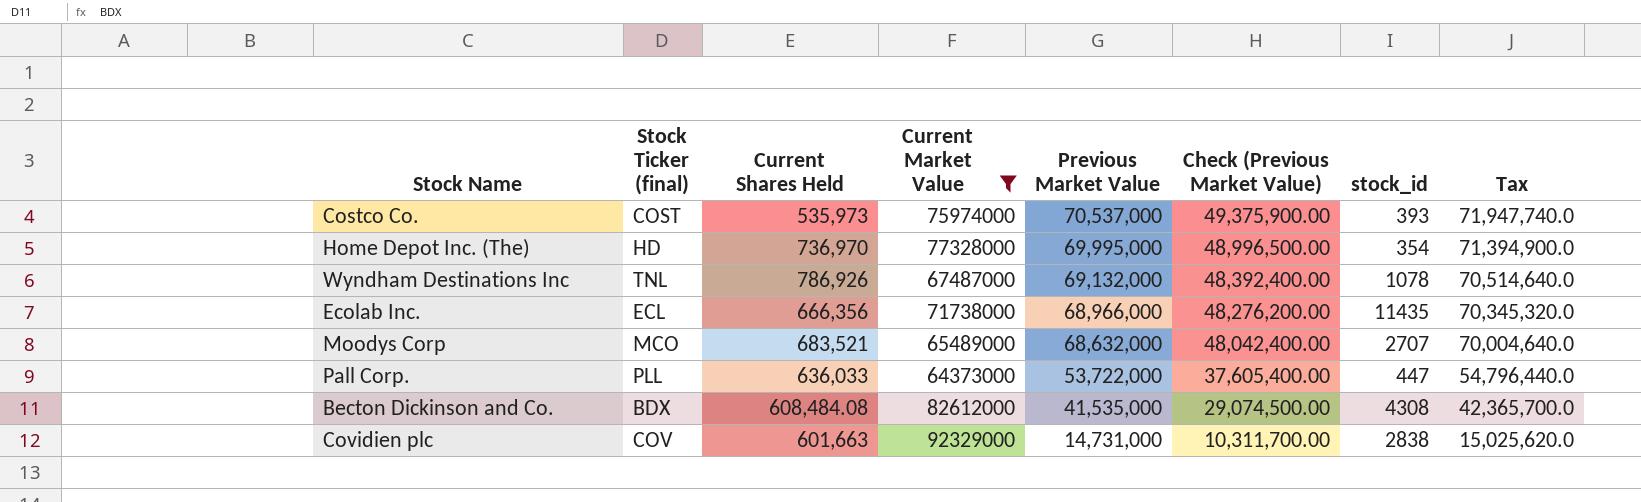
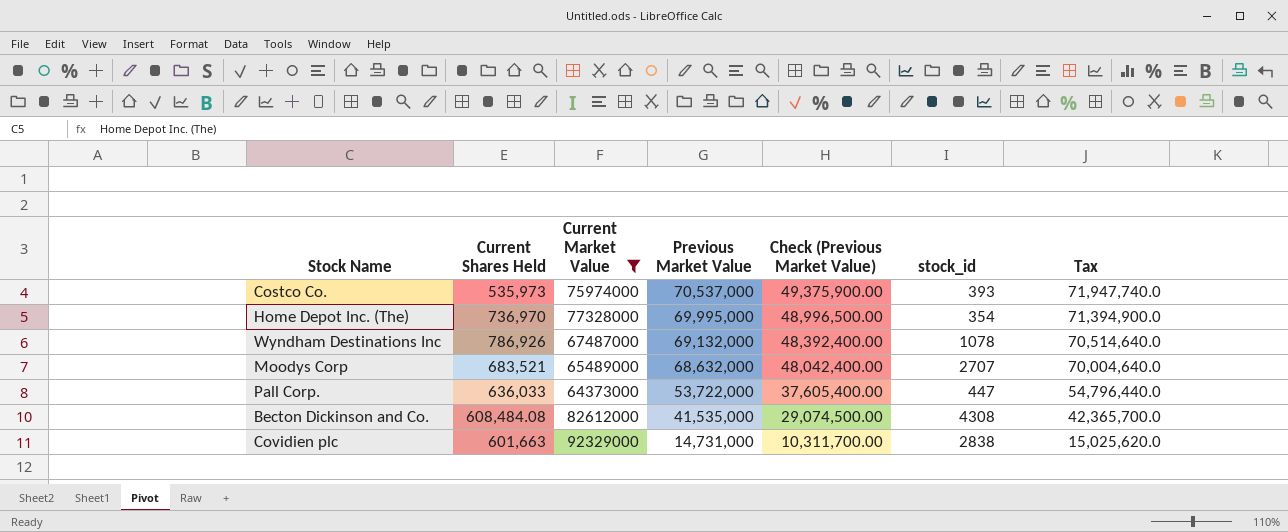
column Stock Ticker (final) | position: 2 -> none
row Ecolab Inc.: ECL | 666,356 | 71738000 | 68,966,000 | 48,276,200.00 | 11435 | 70,345,320.0 -> none

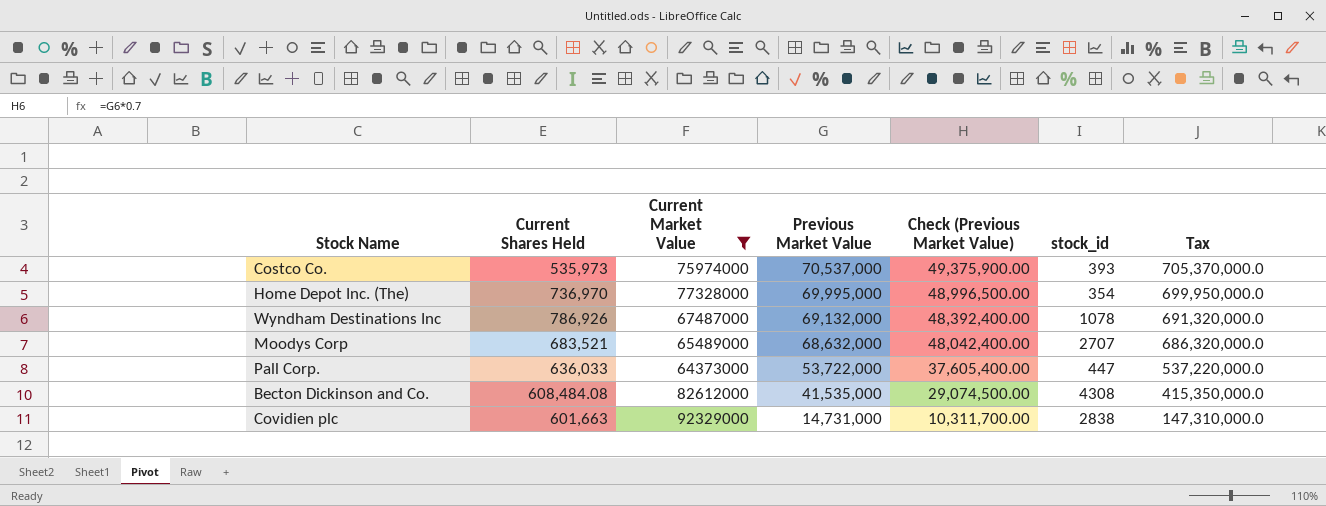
column Tax | formula: [Previous Market Value] * 1.02 -> [Previous Market Value] * 10

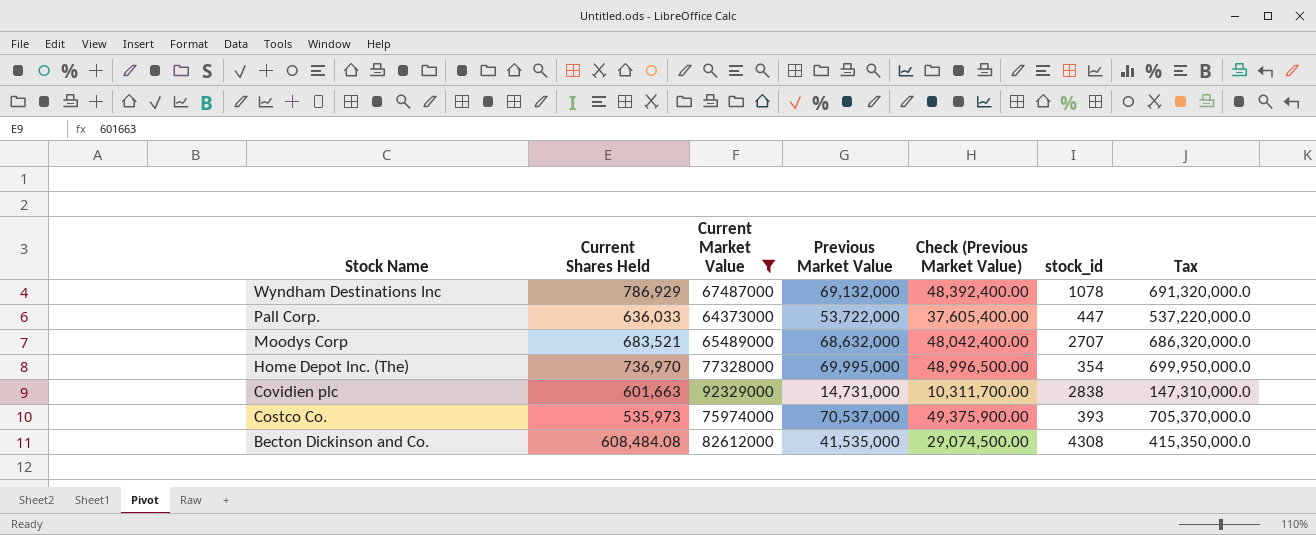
row order: Previous Market Value descending -> Stock Name descending
Wyndham Destinations Inc | Current Shares Held: 786,926 -> 786,929

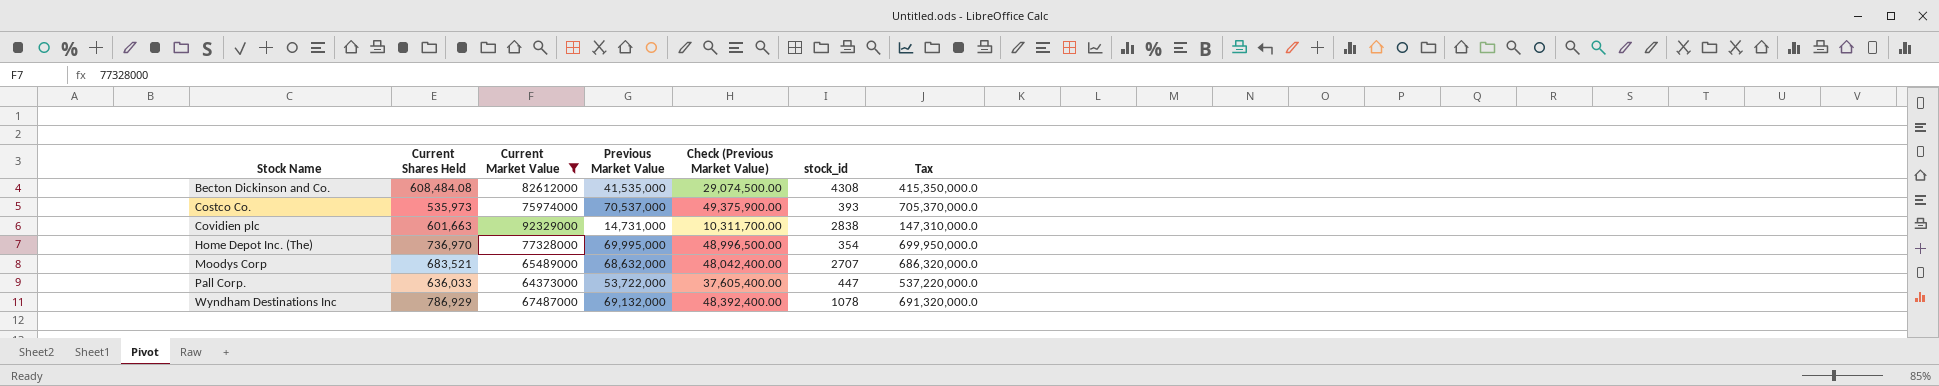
row order: Stock Name descending -> Stock Name ascending

